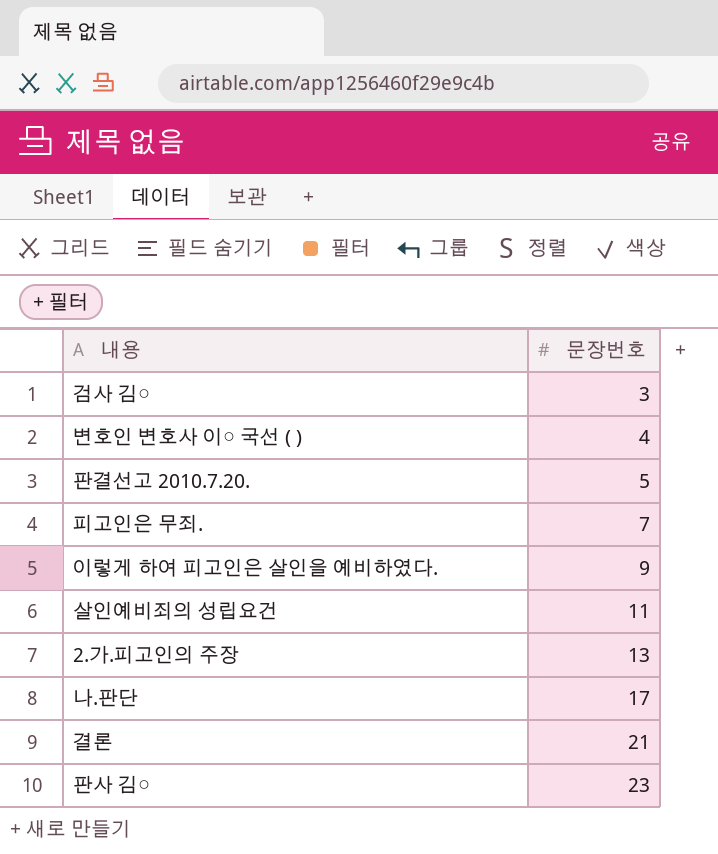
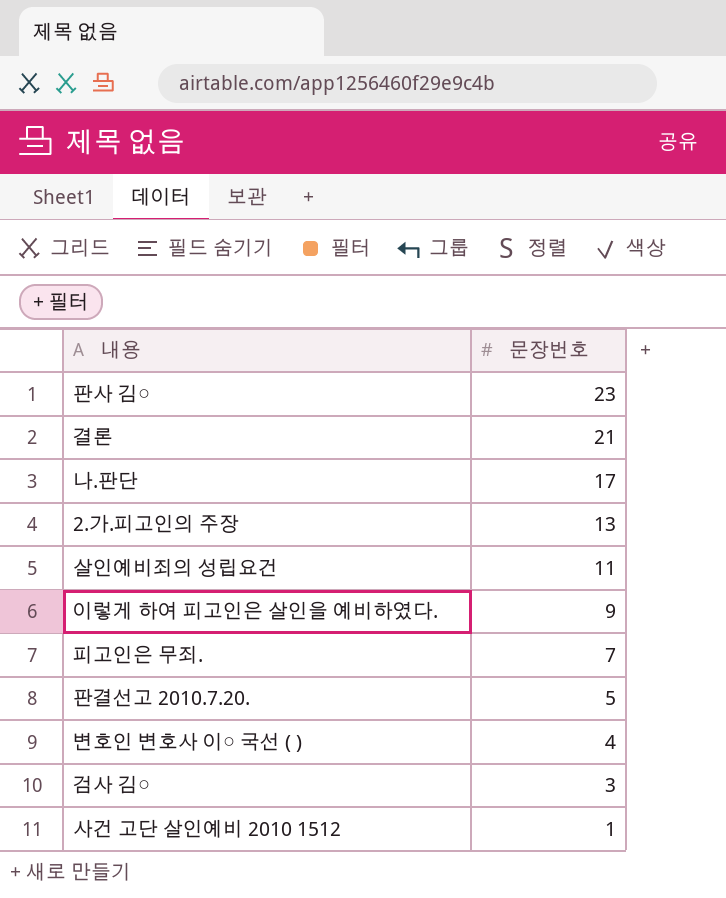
row order: 문장번호 ascending -> 문장번호 descending
row 사건 고단 살인예비 2010 1512: none -> 1

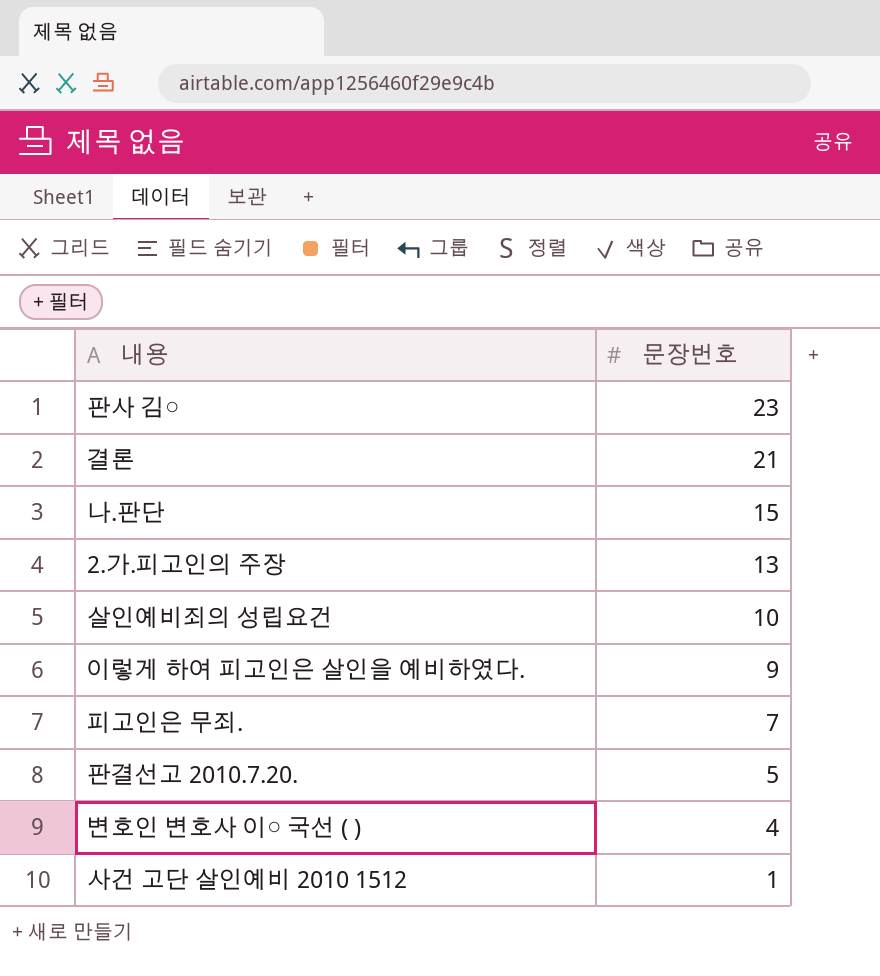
row 검사 김○: 3 -> none
나.판단 | 문장번호: 17 -> 15
살인예비죄의 성립요건 | 문장번호: 11 -> 10

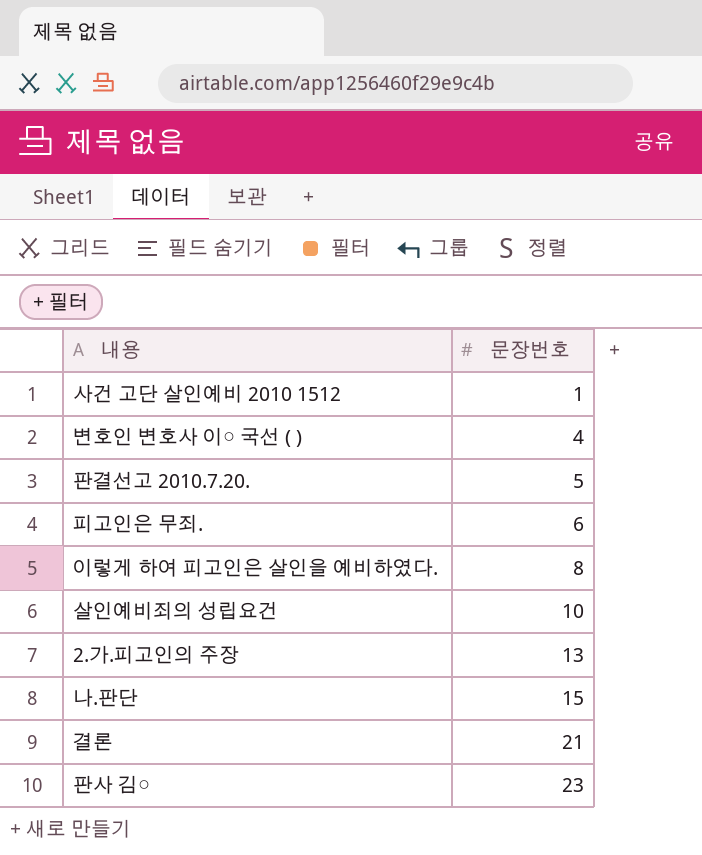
row order: 문장번호 descending -> 문장번호 ascending
피고인은 무죄. | 문장번호: 7 -> 6
이렇게 하여 피고인은 살인을 예비하였다. | 문장번호: 9 -> 8

